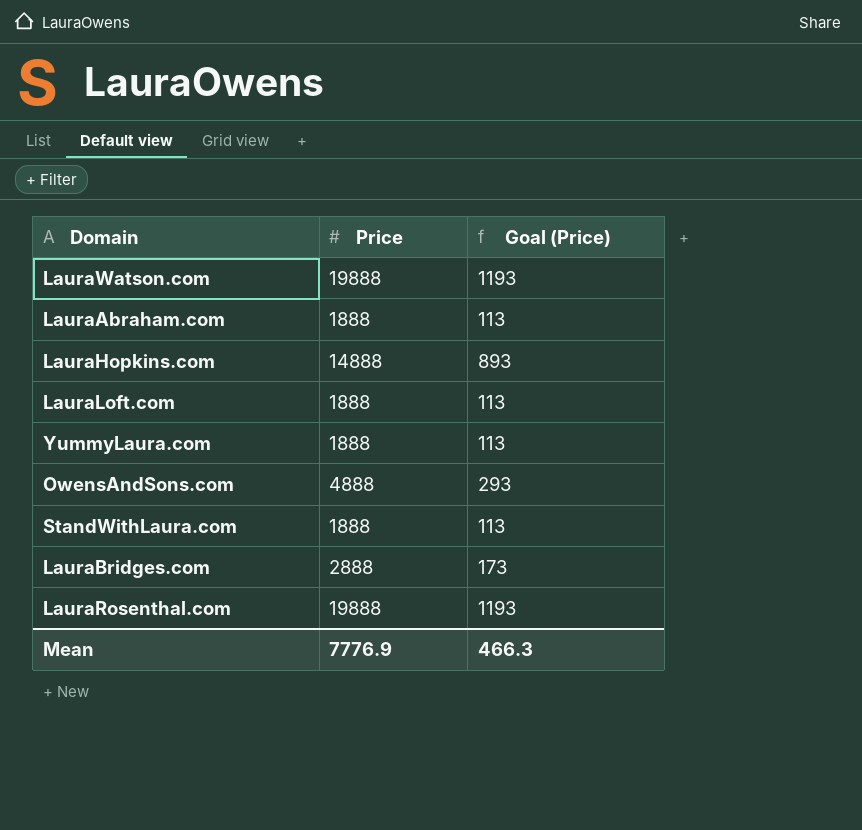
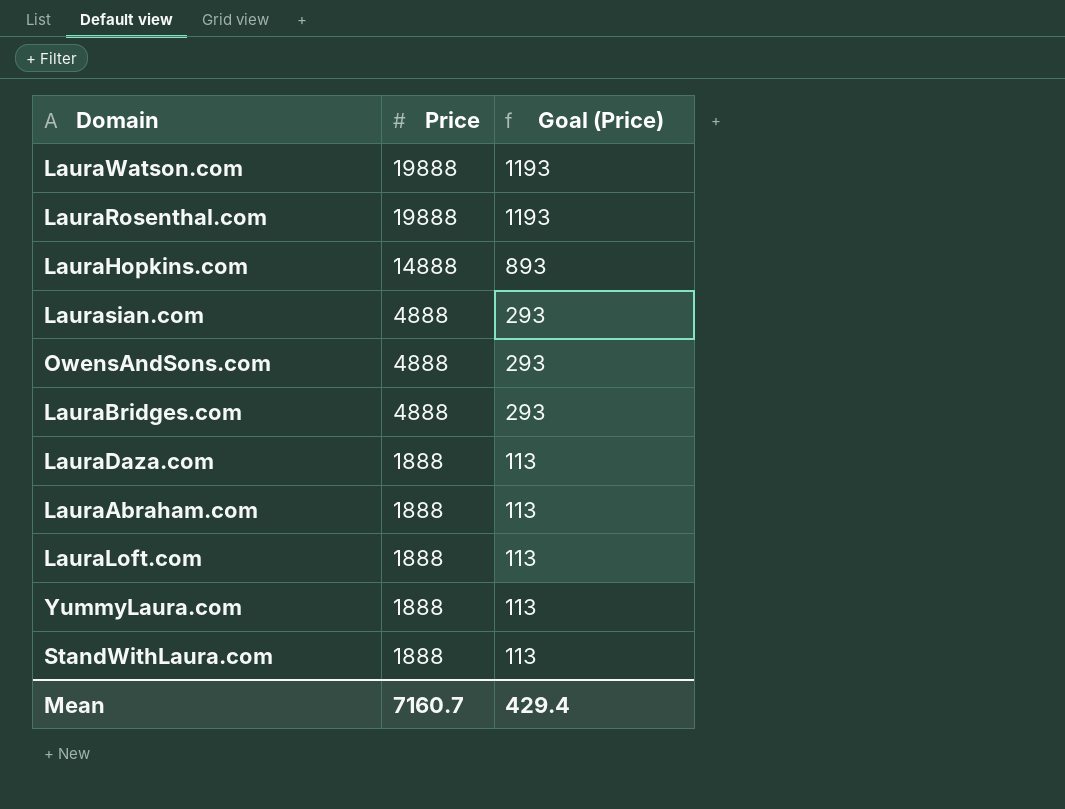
row order: none -> Price descending
row Laurasian.com: none -> 4888 | 293
LauraBridges.com | Price: 2888 -> 4888
LauraBridges.com | Goal (Price): 173 -> 293
row LauraDaza.com: none -> 1888 | 113
Mean | Price: 7776.9 -> 7160.7
Mean | Goal (Price): 466.3 -> 429.4

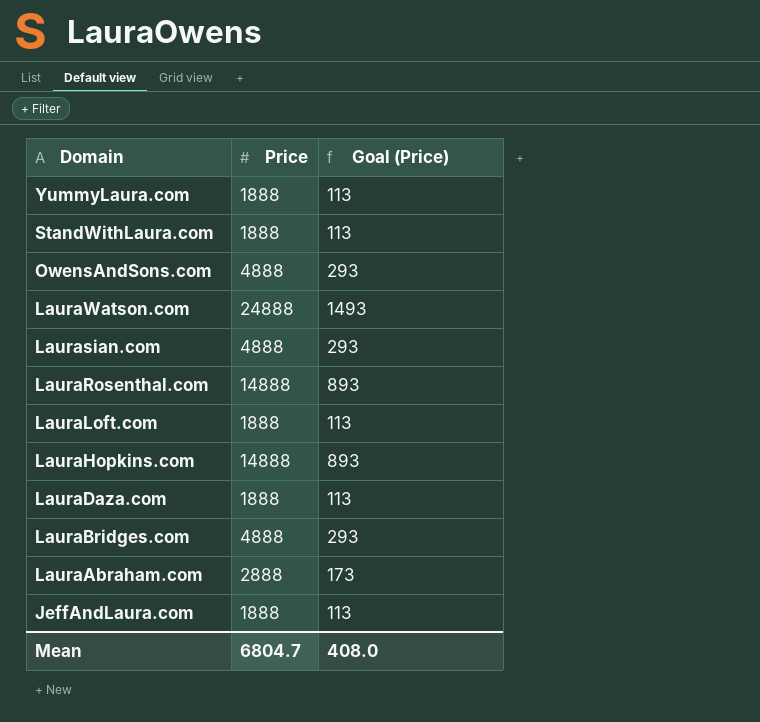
row order: Price descending -> Domain descending
LauraWatson.com | Price: 19888 -> 24888
LauraWatson.com | Goal (Price): 1193 -> 1493
LauraRosenthal.com | Price: 19888 -> 14888
LauraRosenthal.com | Goal (Price): 1193 -> 893
LauraAbraham.com | Price: 1888 -> 2888
LauraAbraham.com | Goal (Price): 113 -> 173
row JeffAndLaura.com: none -> 1888 | 113
Mean | Price: 7160.7 -> 6804.7
Mean | Goal (Price): 429.4 -> 408.0

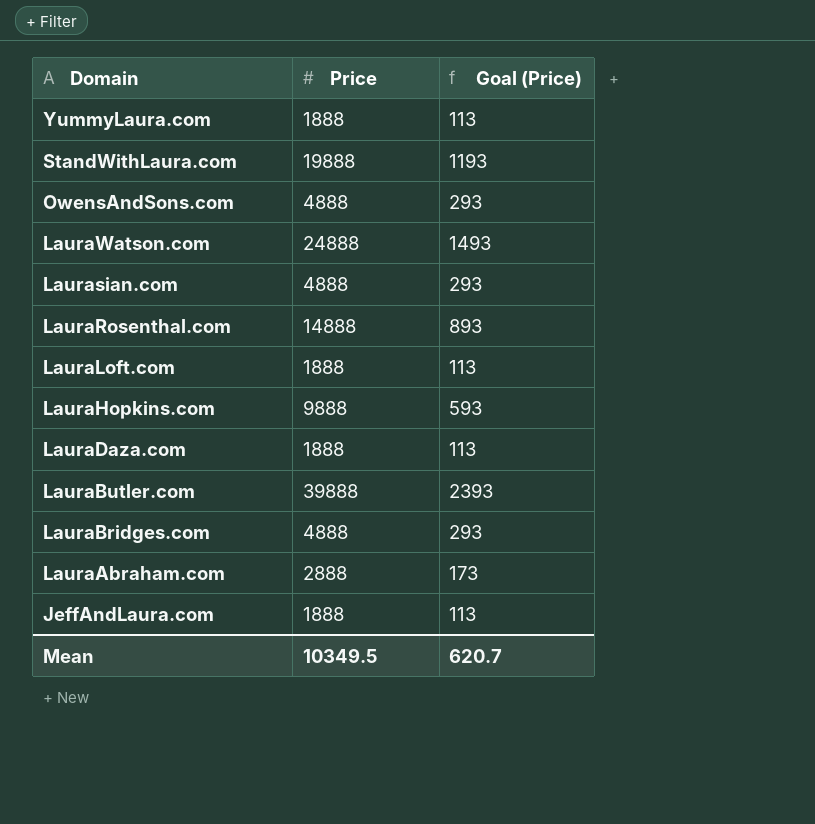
StandWithLaura.com | Price: 1888 -> 19888
StandWithLaura.com | Goal (Price): 113 -> 1193
LauraHopkins.com | Price: 14888 -> 9888
LauraHopkins.com | Goal (Price): 893 -> 593
row LauraButler.com: none -> 39888 | 2393
Mean | Price: 6804.7 -> 10349.5
Mean | Goal (Price): 408.0 -> 620.7

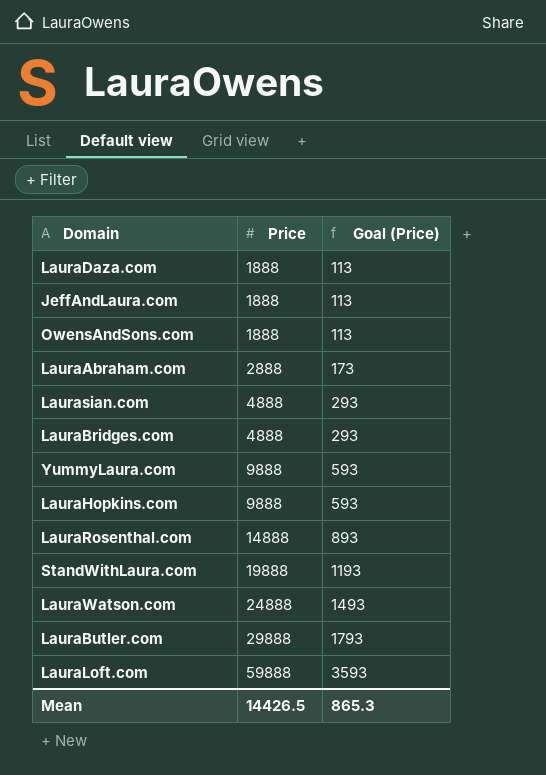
row order: Domain descending -> Price ascending
OwensAndSons.com | Price: 4888 -> 1888
OwensAndSons.com | Goal (Price): 293 -> 113
YummyLaura.com | Price: 1888 -> 9888
YummyLaura.com | Goal (Price): 113 -> 593
LauraButler.com | Price: 39888 -> 29888
LauraButler.com | Goal (Price): 2393 -> 1793
LauraLoft.com | Price: 1888 -> 59888
LauraLoft.com | Goal (Price): 113 -> 3593
Mean | Price: 10349.5 -> 14426.5
Mean | Goal (Price): 620.7 -> 865.3

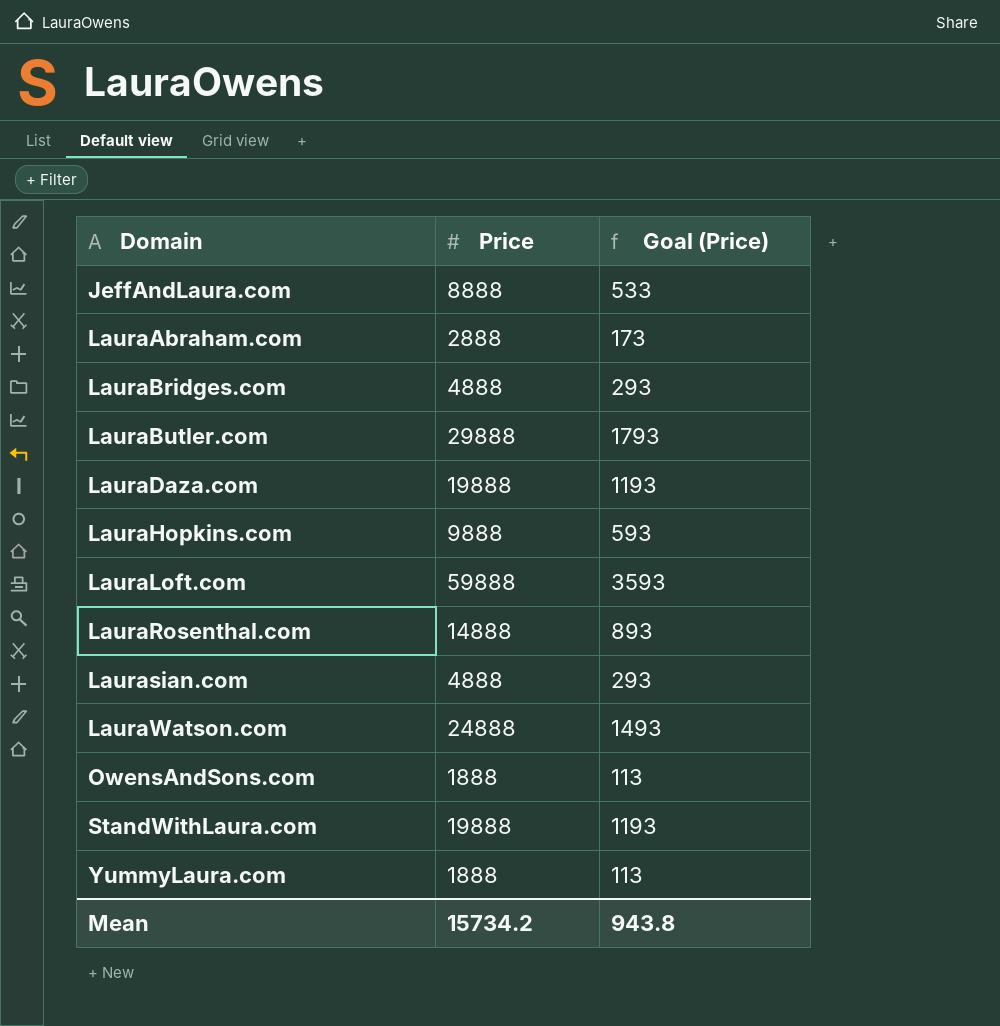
row order: Price ascending -> Domain ascending
JeffAndLaura.com | Price: 1888 -> 8888
JeffAndLaura.com | Goal (Price): 113 -> 533
LauraDaza.com | Price: 1888 -> 19888
LauraDaza.com | Goal (Price): 113 -> 1193
YummyLaura.com | Price: 9888 -> 1888
YummyLaura.com | Goal (Price): 593 -> 113
Mean | Price: 14426.5 -> 15734.2
Mean | Goal (Price): 865.3 -> 943.8

